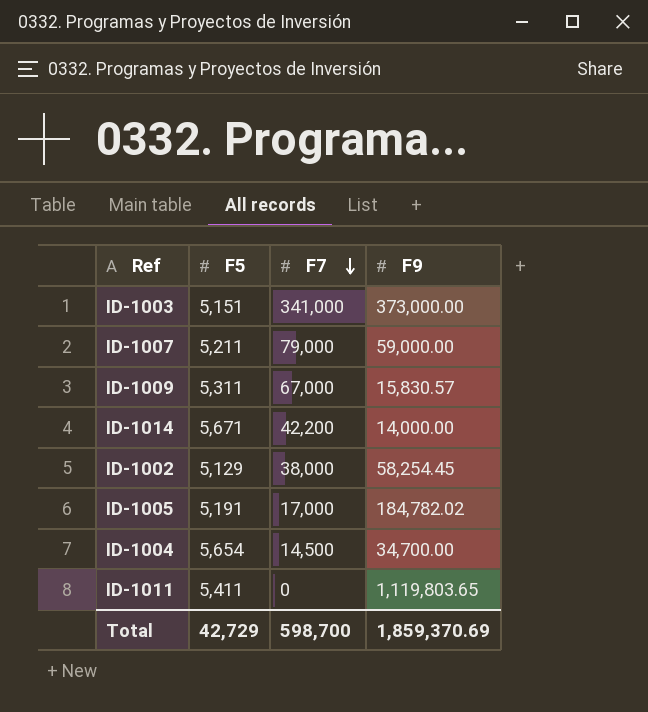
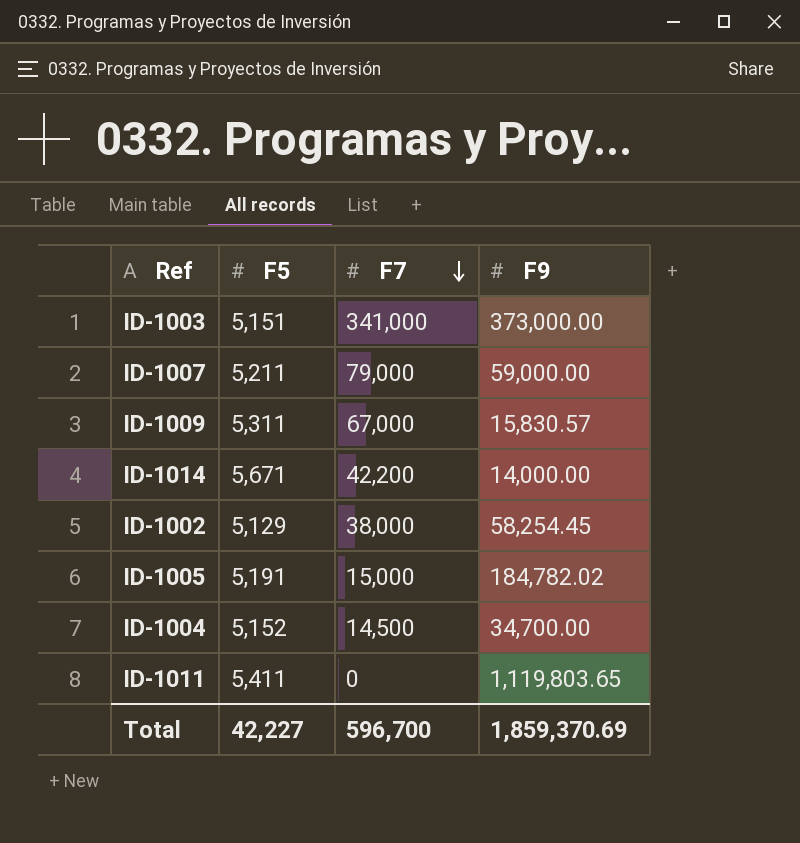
ID-1005 | F7: 17,000 -> 15,000
ID-1004 | F5: 5,654 -> 5,152
Total | F5: 42,729 -> 42,227
Total | F7: 598,700 -> 596,700

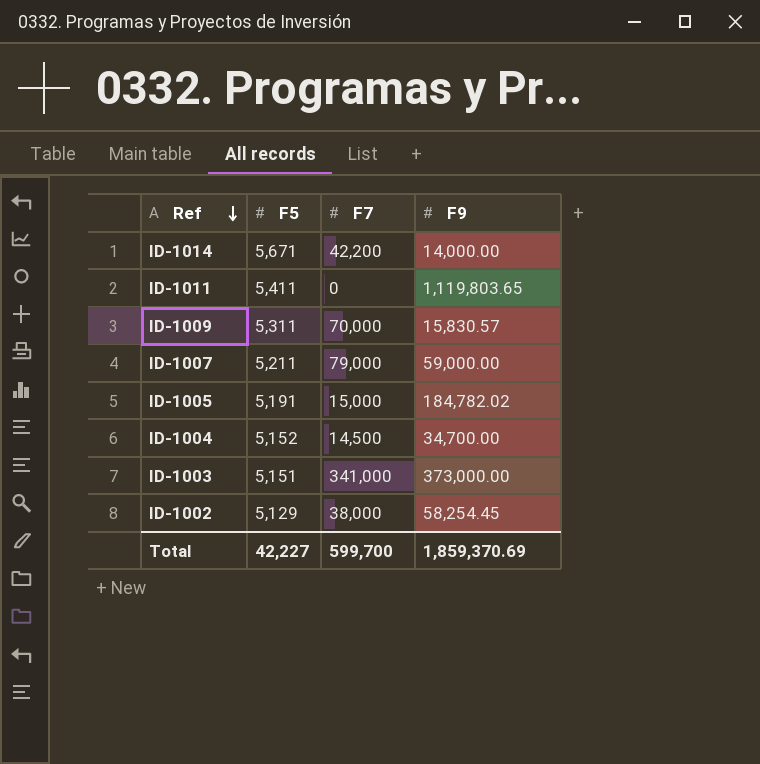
row order: F7 descending -> Ref descending
ID-1009 | F7: 67,000 -> 70,000
Total | F7: 596,700 -> 599,700

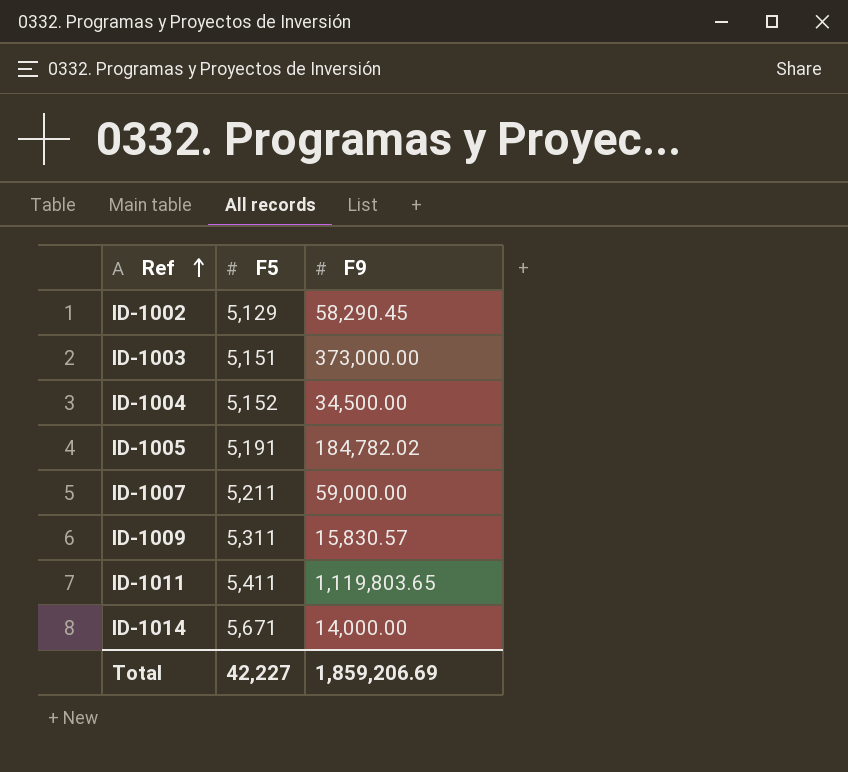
row order: Ref descending -> Ref ascending
column F7 | position: 3 -> none
ID-1002 | F9: 58,254.45 -> 58,290.45
ID-1004 | F9: 34,700.00 -> 34,500.00
Total | F9: 1,859,370.69 -> 1,859,206.69

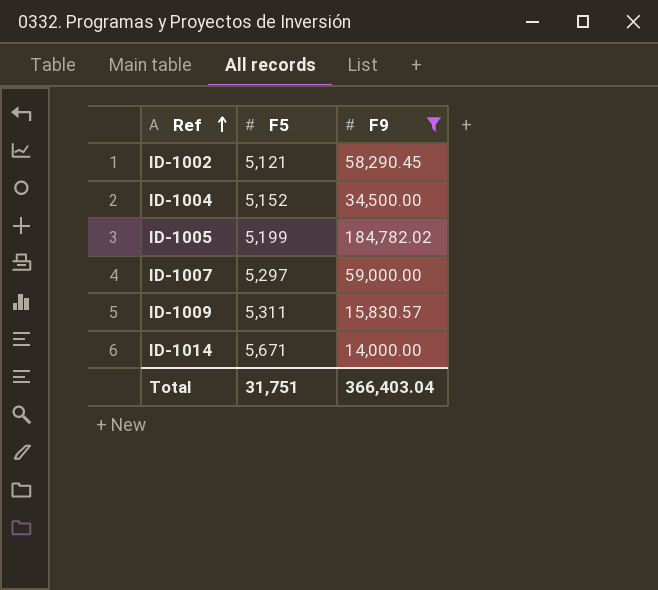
filter: none -> F9 <= 184,782.02
ID-1002 | F5: 5,129 -> 5,121
ID-1005 | F5: 5,191 -> 5,199
ID-1007 | F5: 5,211 -> 5,297
Total | F5: 42,227 -> 31,751
Total | F9: 1,859,206.69 -> 366,403.04

